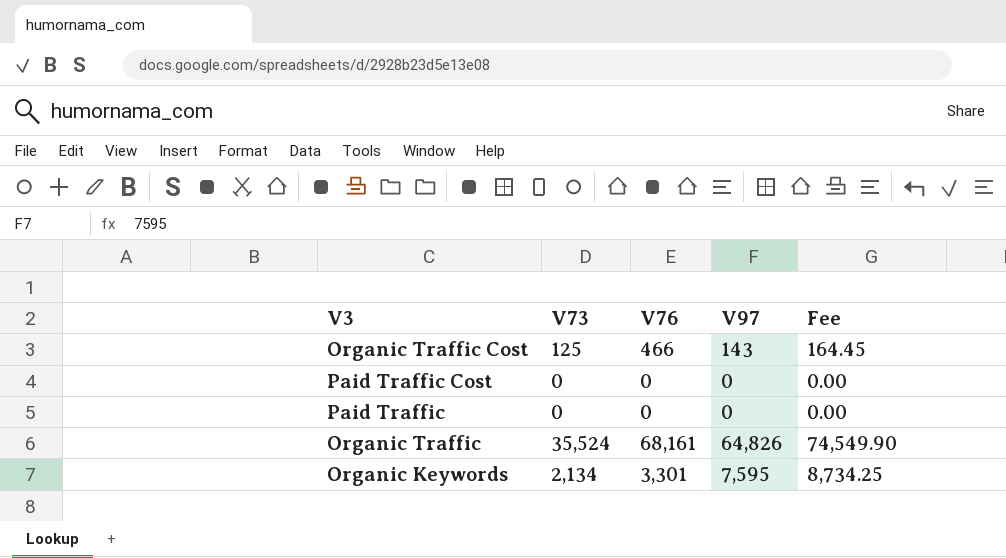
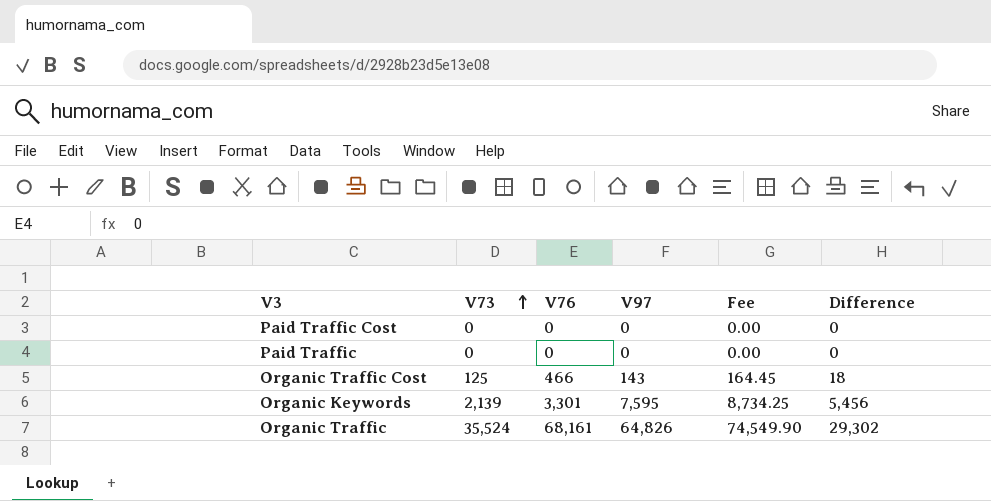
row order: none -> V73 ascending
column Difference | formula: none -> [V97] - [V73]
Organic Keywords | V73: 2,134 -> 2,139

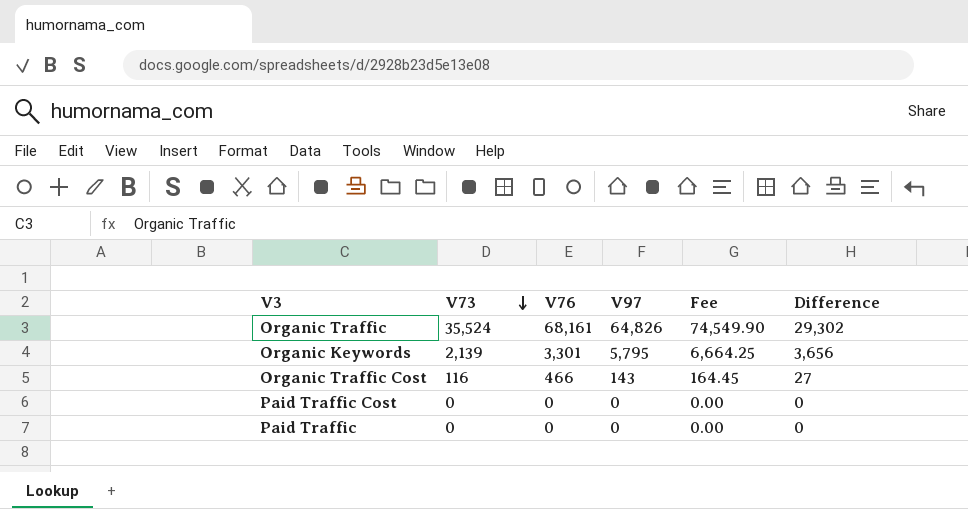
row order: V73 ascending -> V73 descending
Organic Keywords | V97: 7,595 -> 5,795
Organic Keywords | Fee: 8,734.25 -> 6,664.25
Organic Keywords | Difference: 5,456 -> 3,656
Organic Traffic Cost | V73: 125 -> 116
Organic Traffic Cost | Difference: 18 -> 27

